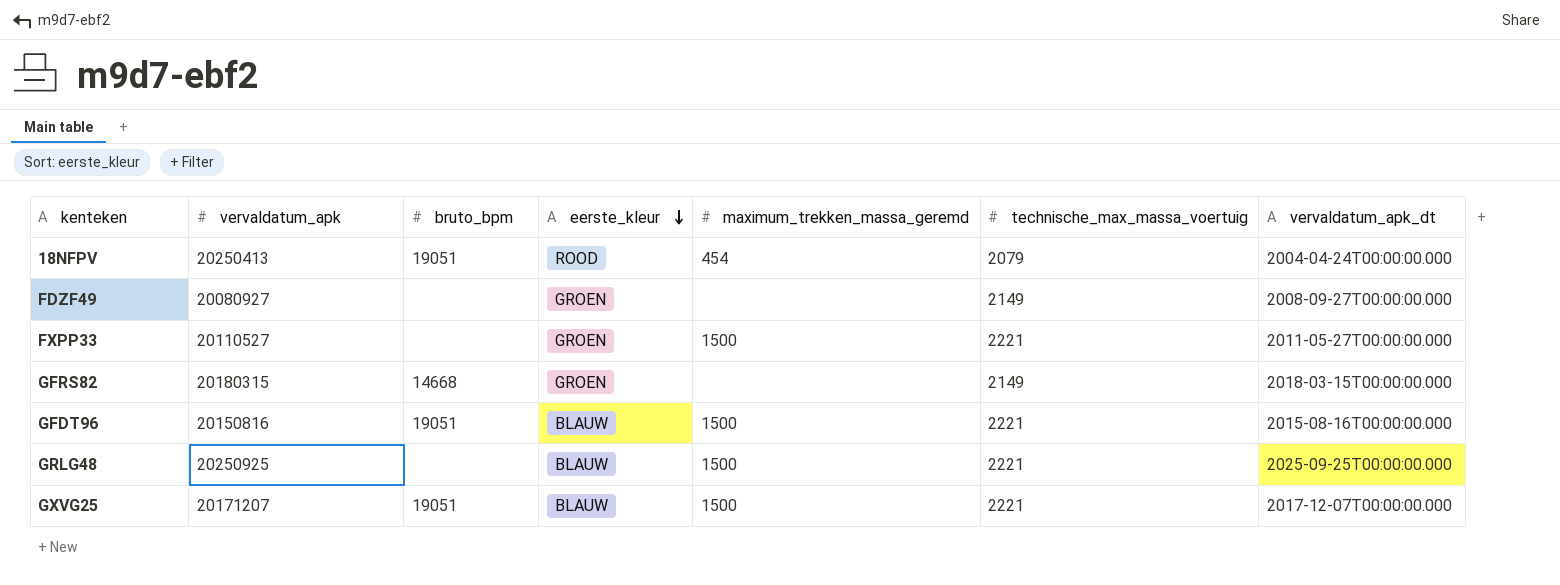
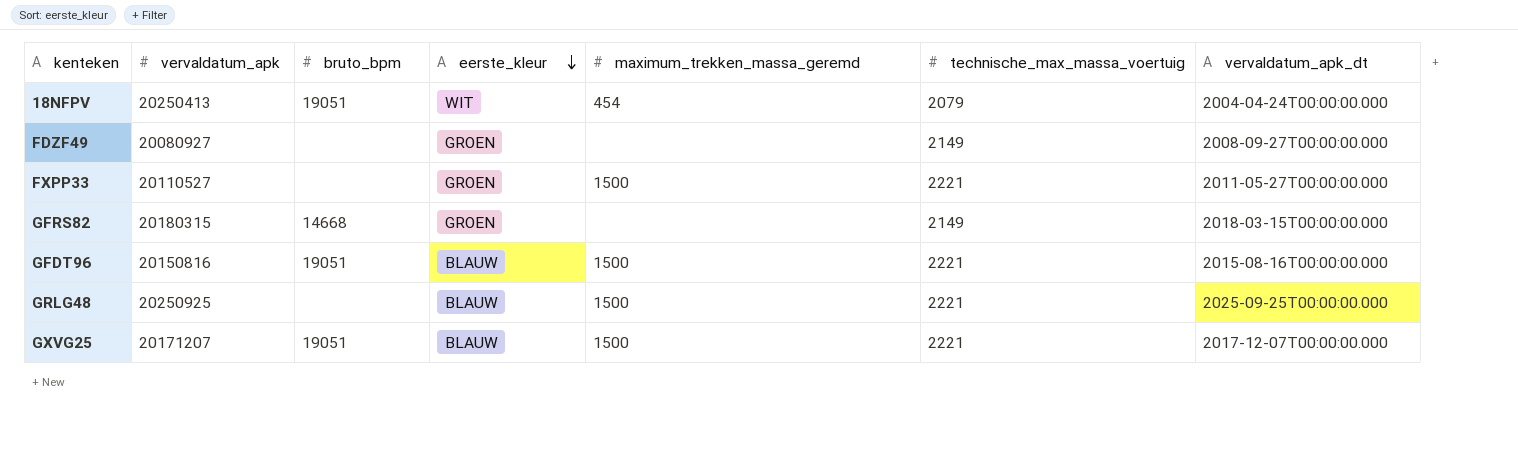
18NFPV | eerste_kleur: ROOD -> WIT

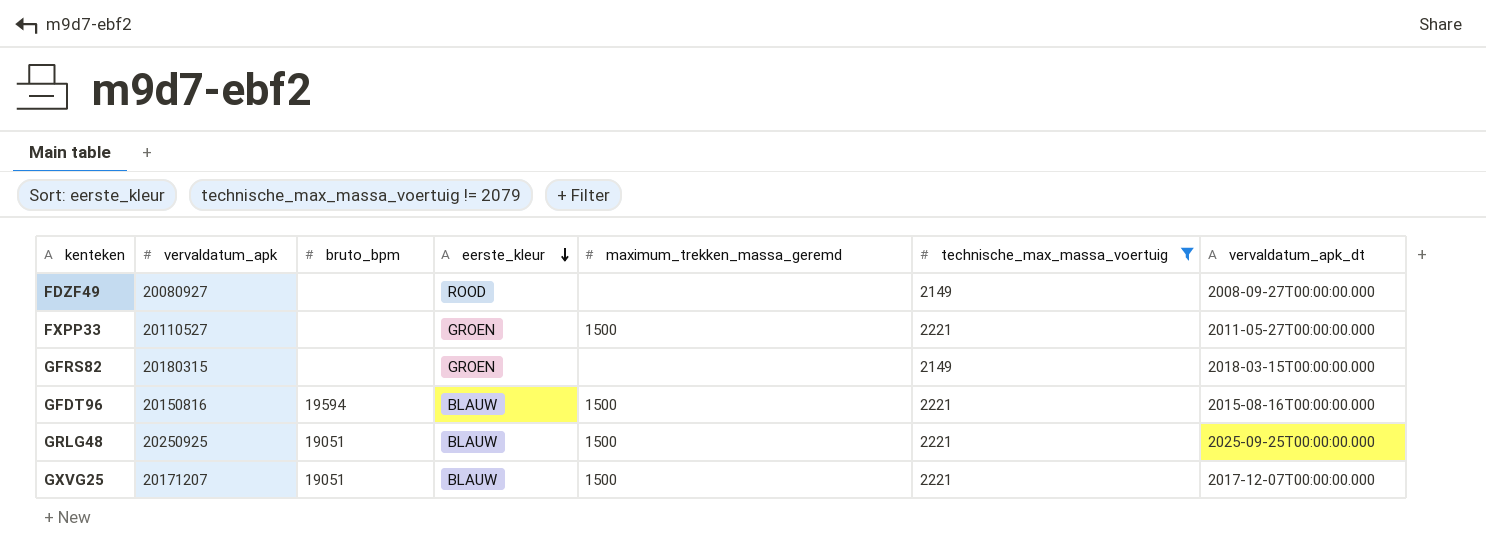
filter: none -> technische_max_massa_voertuig != 2079
FDZF49 | eerste_kleur: GROEN -> ROOD
GFRS82 | bruto_bpm: 14668 -> none
GFDT96 | bruto_bpm: 19051 -> 19594
GRLG48 | bruto_bpm: none -> 19051

